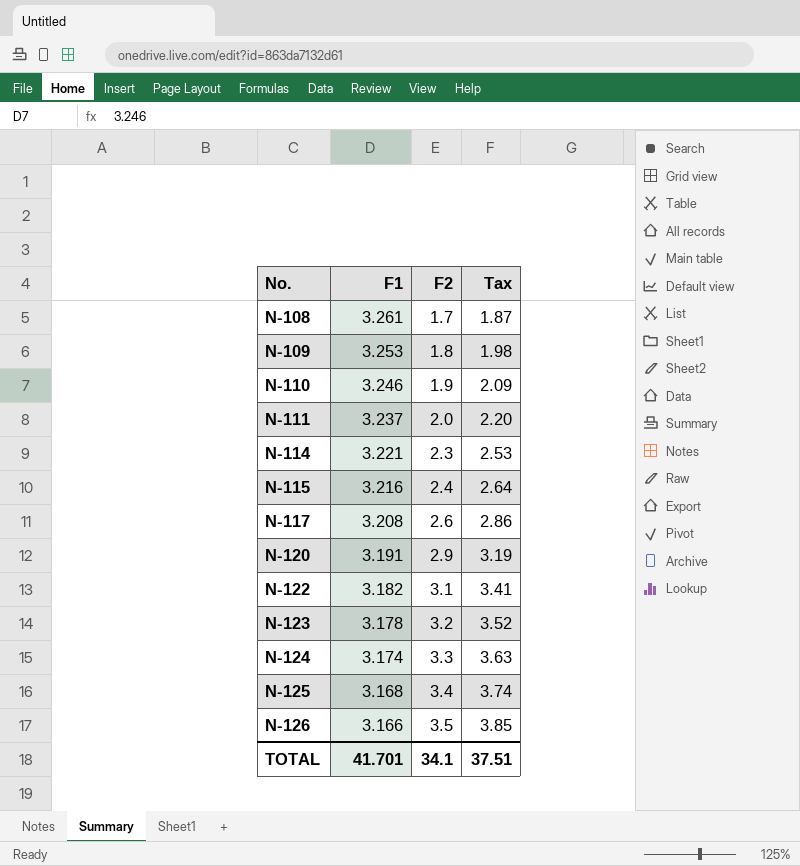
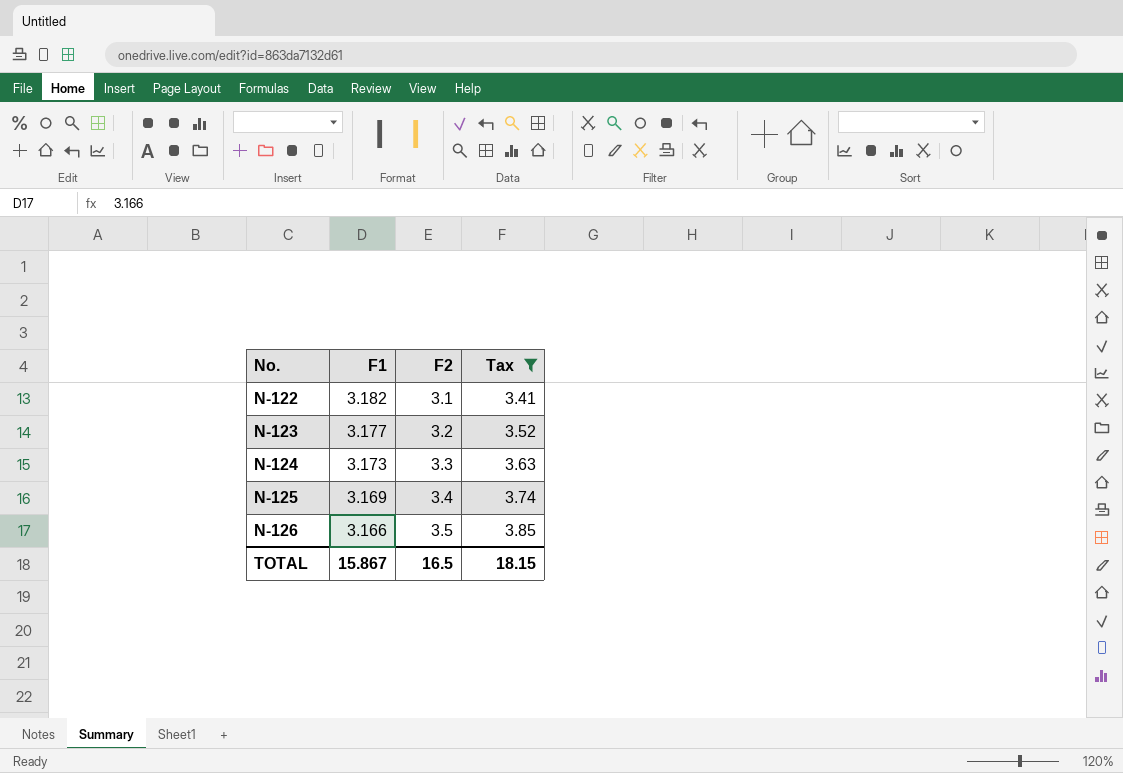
filter: none -> Tax >= 3.41
N-123 | F1: 3.178 -> 3.177
N-124 | F1: 3.174 -> 3.173
N-125 | F1: 3.168 -> 3.169
TOTAL | F1: 41.701 -> 15.867
TOTAL | F2: 34.1 -> 16.5
TOTAL | Tax: 37.51 -> 18.15

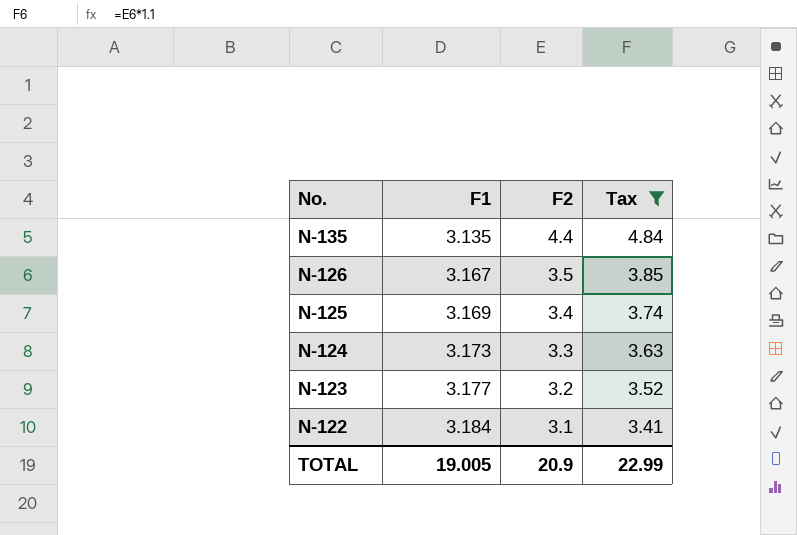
row order: No. ascending -> No. descending
row N-135: none -> 3.135 | 4.4 | 4.84
N-126 | F1: 3.166 -> 3.167
N-122 | F1: 3.182 -> 3.184
TOTAL | F1: 15.867 -> 19.005
TOTAL | F2: 16.5 -> 20.9
TOTAL | Tax: 18.15 -> 22.99

